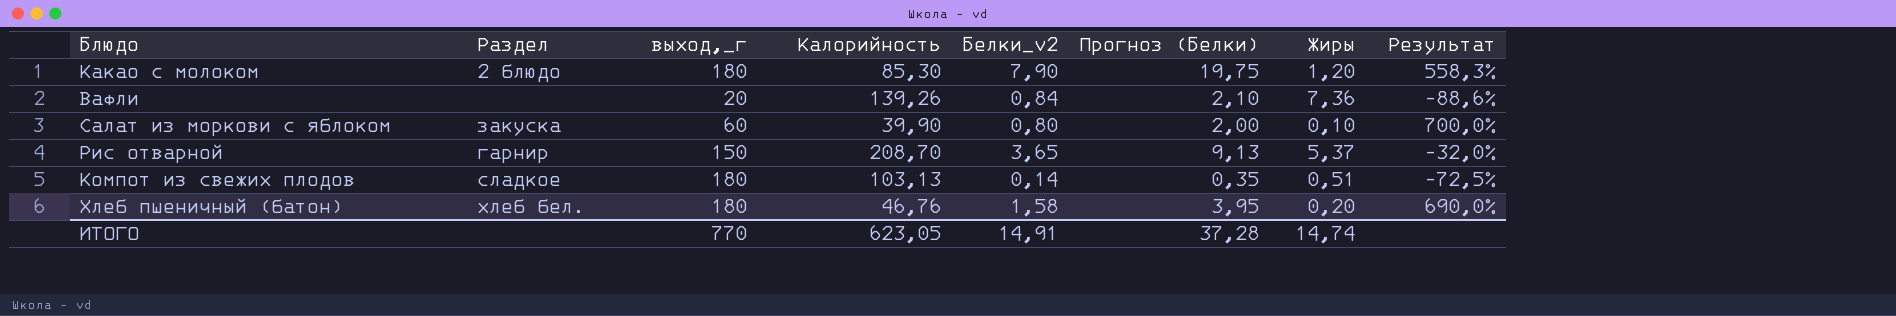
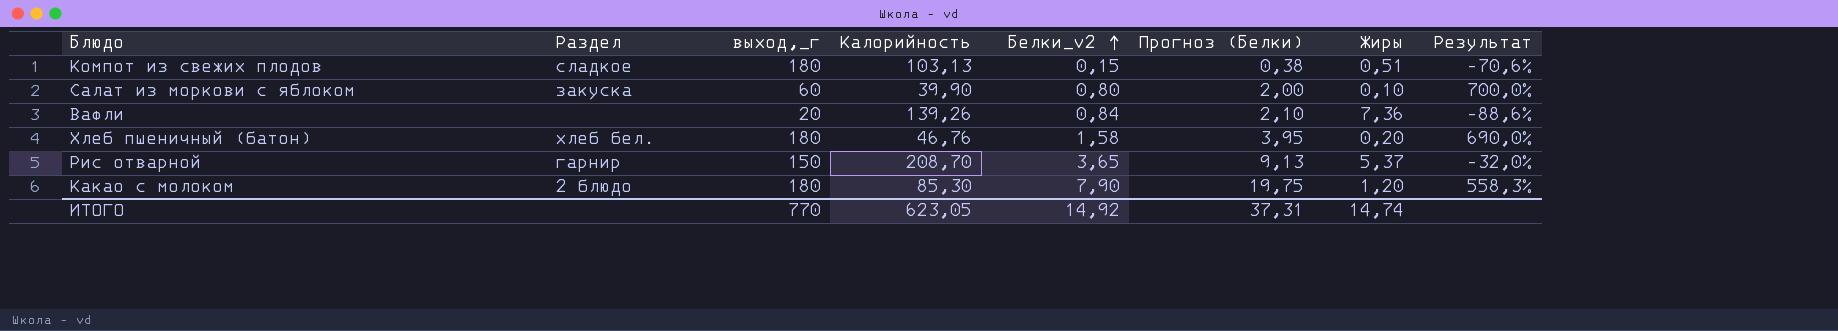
row order: none -> Белки_v2 ascending
Компот из свежих плодов | Белки_v2: 0,14 -> 0,15
Компот из свежих плодов | Прогноз (Белки): 0,35 -> 0,38
Компот из свежих плодов | Результат: -72,5% -> -70,6%
ИТОГО | Белки_v2: 14,91 -> 14,92
ИТОГО | Прогноз (Белки): 37,28 -> 37,31

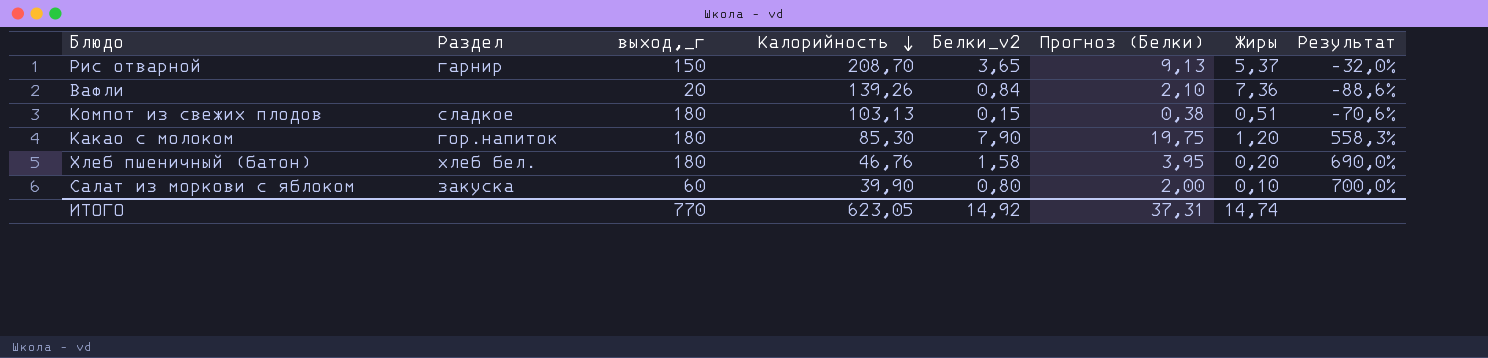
row order: Белки_v2 ascending -> Калорийность descending
Какао с молоком | Раздел: 2 блюдо -> гор.напиток

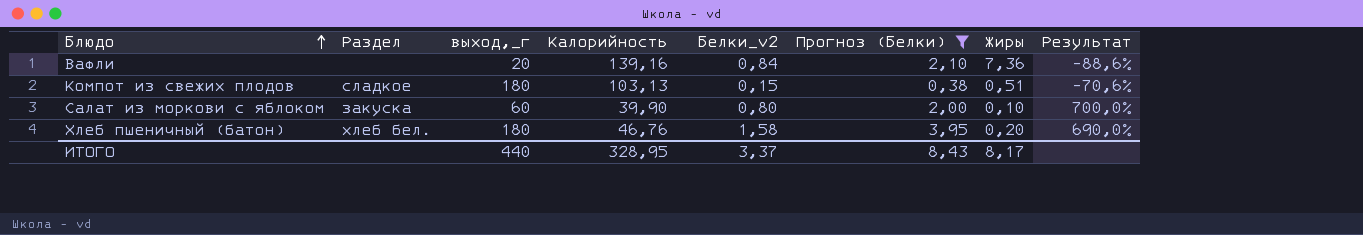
filter: none -> Прогноз (Белки) <= 3,95
row order: Калорийность descending -> Блюдо ascending
Вафли | Калорийность: 139,26 -> 139,16
ИТОГО | выход,_г: 770 -> 440
ИТОГО | Калорийность: 623,05 -> 328,95
ИТОГО | Белки_v2: 14,92 -> 3,37
ИТОГО | Прогноз (Белки): 37,31 -> 8,43
ИТОГО | Жиры: 14,74 -> 8,17

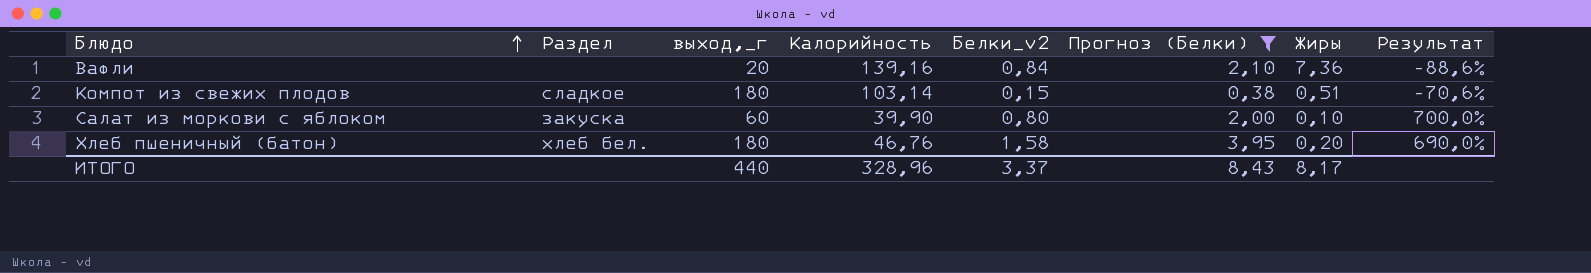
Компот из свежих плодов | Калорийность: 103,13 -> 103,14
ИТОГО | Калорийность: 328,95 -> 328,96

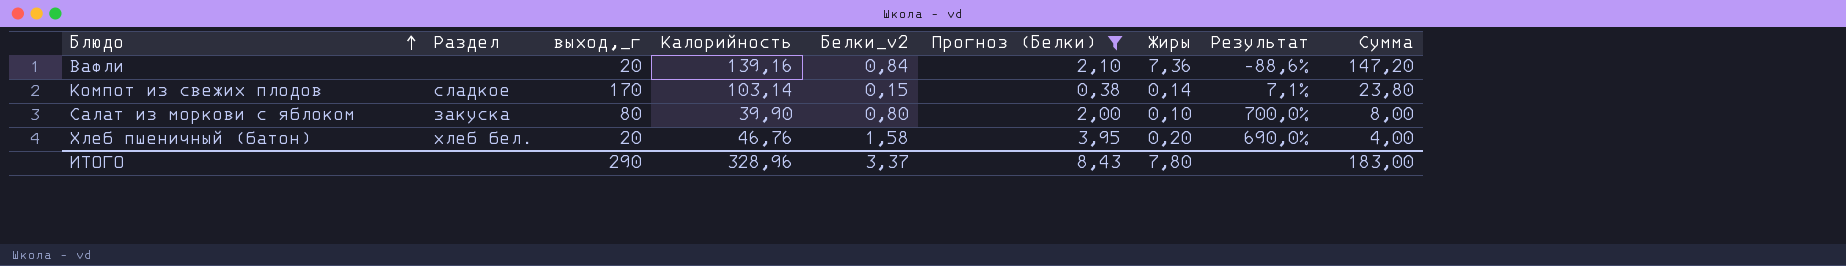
column Сумма | formula: none -> [выход,_г] * [Жиры]
Компот из свежих плодов | выход,_г: 180 -> 170
Компот из свежих плодов | Жиры: 0,51 -> 0,14
Компот из свежих плодов | Результат: -70,6% -> 7,1%
Салат из моркови с яблоком | выход,_г: 60 -> 80
Хлеб пшеничный (батон) | выход,_г: 180 -> 20
ИТОГО | выход,_г: 440 -> 290
ИТОГО | Жиры: 8,17 -> 7,80

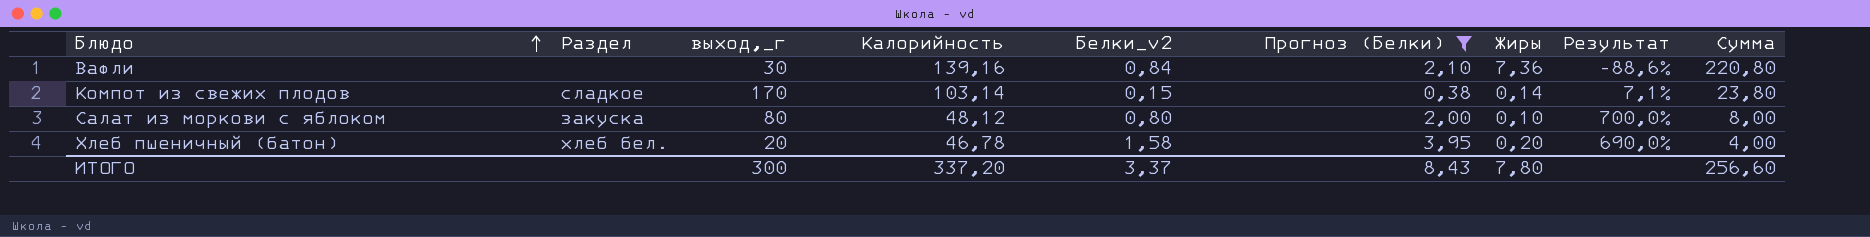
Вафли | выход,_г: 20 -> 30
Вафли | Сумма: 147,20 -> 220,80
Салат из моркови с яблоком | Калорийность: 39,90 -> 48,12
Хлеб пшеничный (батон) | Калорийность: 46,76 -> 46,78
ИТОГО | выход,_г: 290 -> 300
ИТОГО | Калорийность: 328,96 -> 337,20
ИТОГО | Сумма: 183,00 -> 256,60

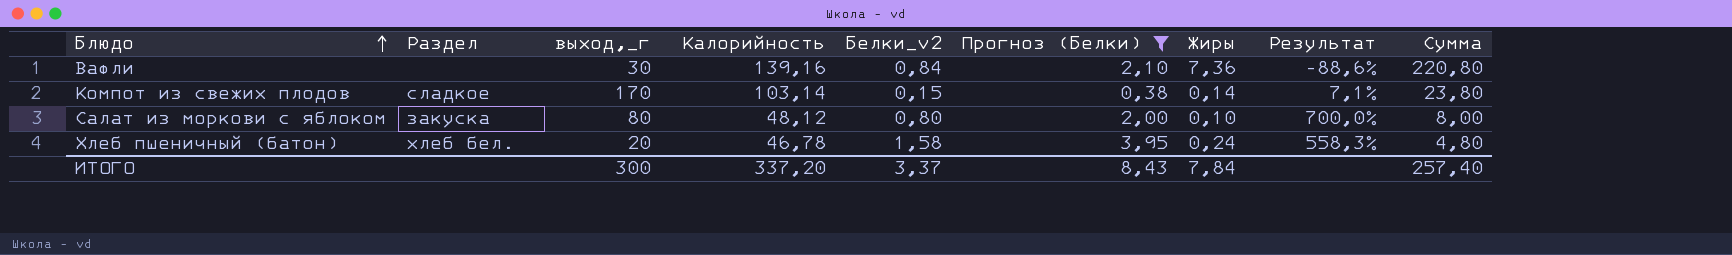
Хлеб пшеничный (батон) | Жиры: 0,20 -> 0,24
Хлеб пшеничный (батон) | Результат: 690,0% -> 558,3%
Хлеб пшеничный (батон) | Сумма: 4,00 -> 4,80
ИТОГО | Жиры: 7,80 -> 7,84
ИТОГО | Сумма: 256,60 -> 257,40

